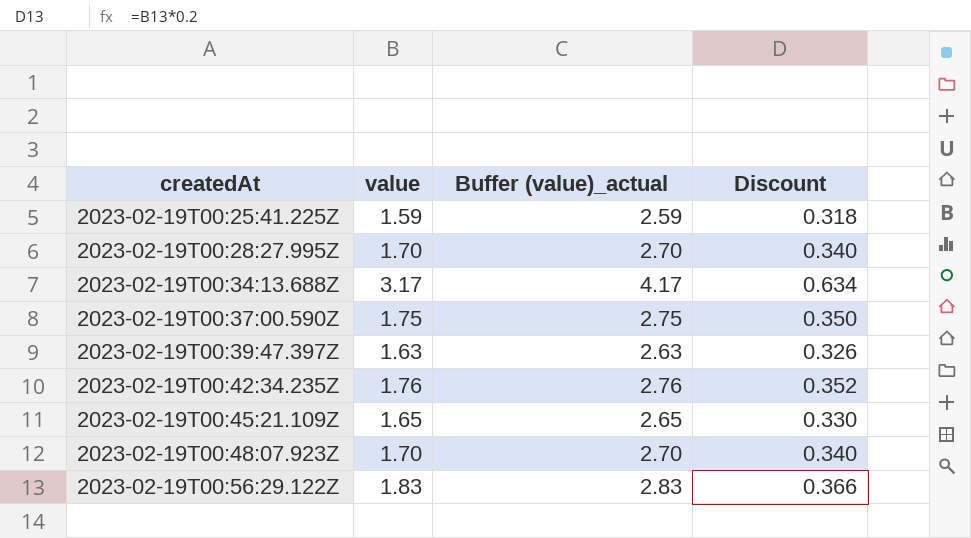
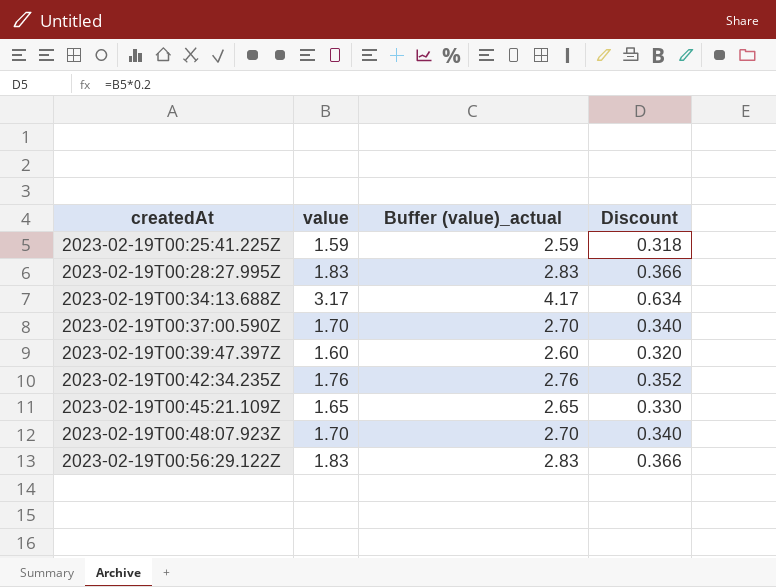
2023-02-19T00:28:27.995Z | value: 1.70 -> 1.83
2023-02-19T00:28:27.995Z | Buffer (value)_actual: 2.70 -> 2.83
2023-02-19T00:28:27.995Z | Discount: 0.340 -> 0.366
2023-02-19T00:37:00.590Z | value: 1.75 -> 1.70
2023-02-19T00:37:00.590Z | Buffer (value)_actual: 2.75 -> 2.70
2023-02-19T00:37:00.590Z | Discount: 0.350 -> 0.340
2023-02-19T00:39:47.397Z | value: 1.63 -> 1.60
2023-02-19T00:39:47.397Z | Buffer (value)_actual: 2.63 -> 2.60
2023-02-19T00:39:47.397Z | Discount: 0.326 -> 0.320

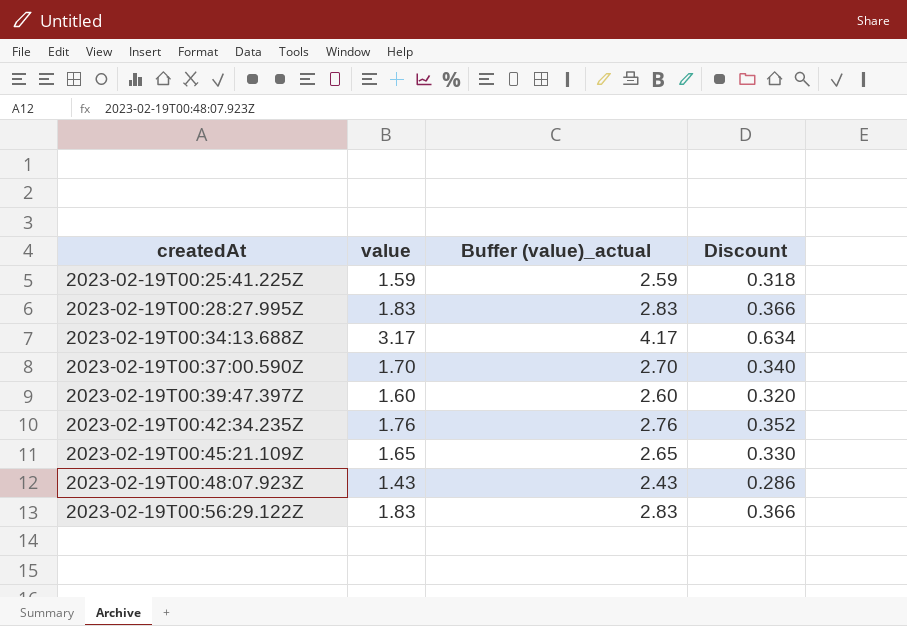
2023-02-19T00:48:07.923Z | value: 1.70 -> 1.43
2023-02-19T00:48:07.923Z | Buffer (value)_actual: 2.70 -> 2.43
2023-02-19T00:48:07.923Z | Discount: 0.340 -> 0.286

